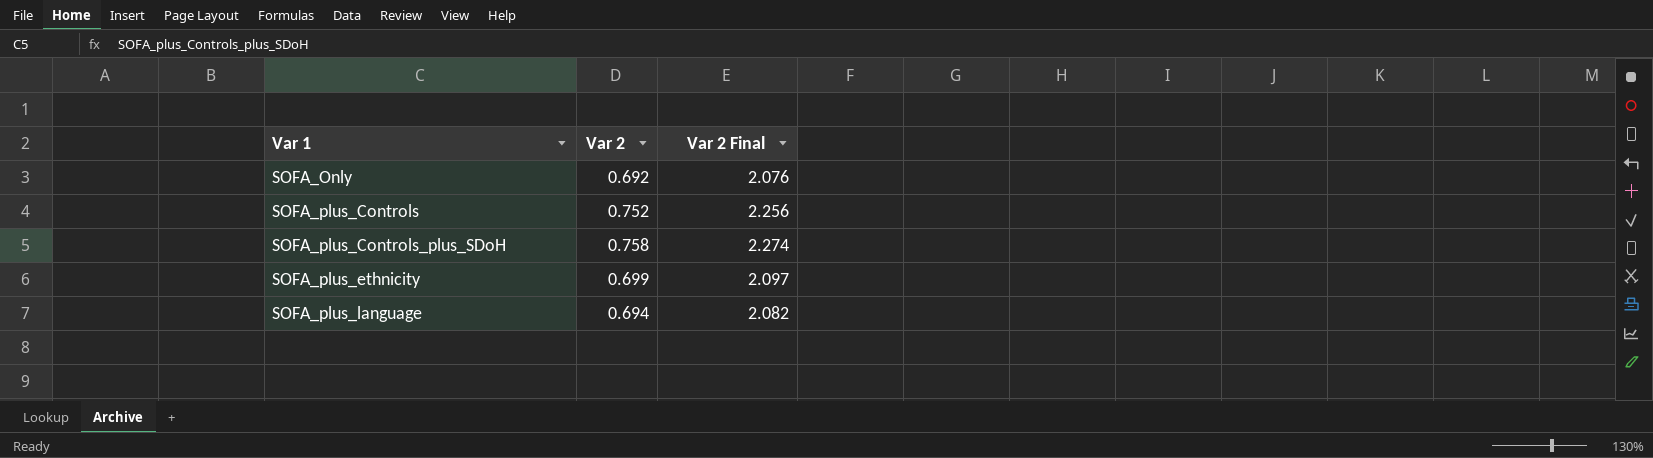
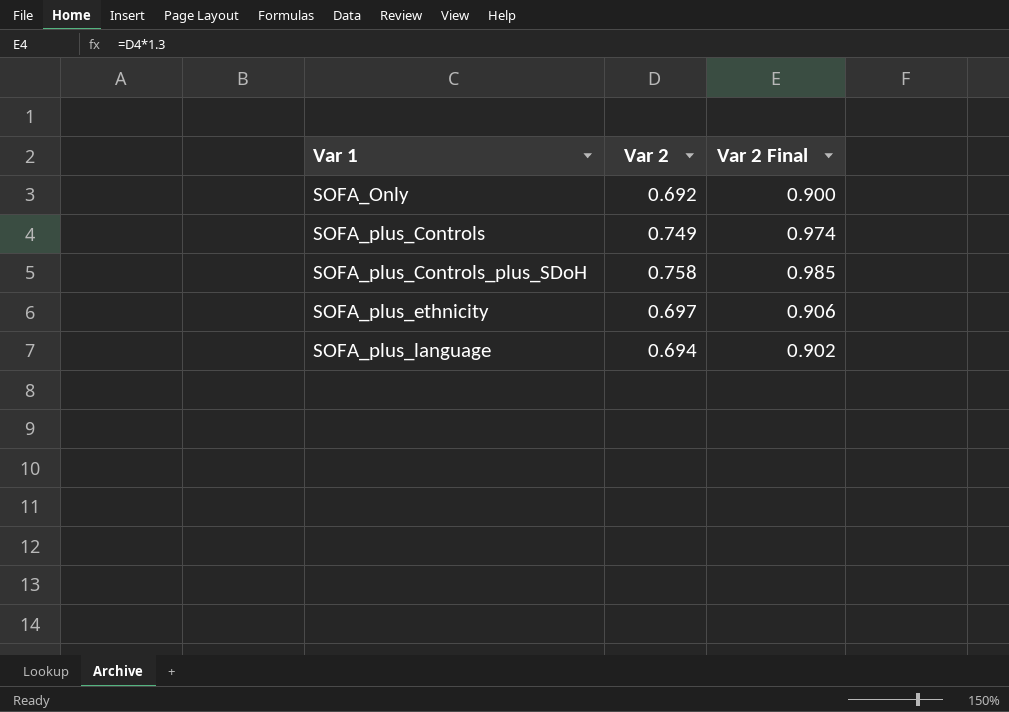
column Var 2 Final | formula: [Var 2] * 3 -> [Var 2] * 1.3
SOFA_plus_Controls | Var 2: 0.752 -> 0.749
SOFA_plus_ethnicity | Var 2: 0.699 -> 0.697

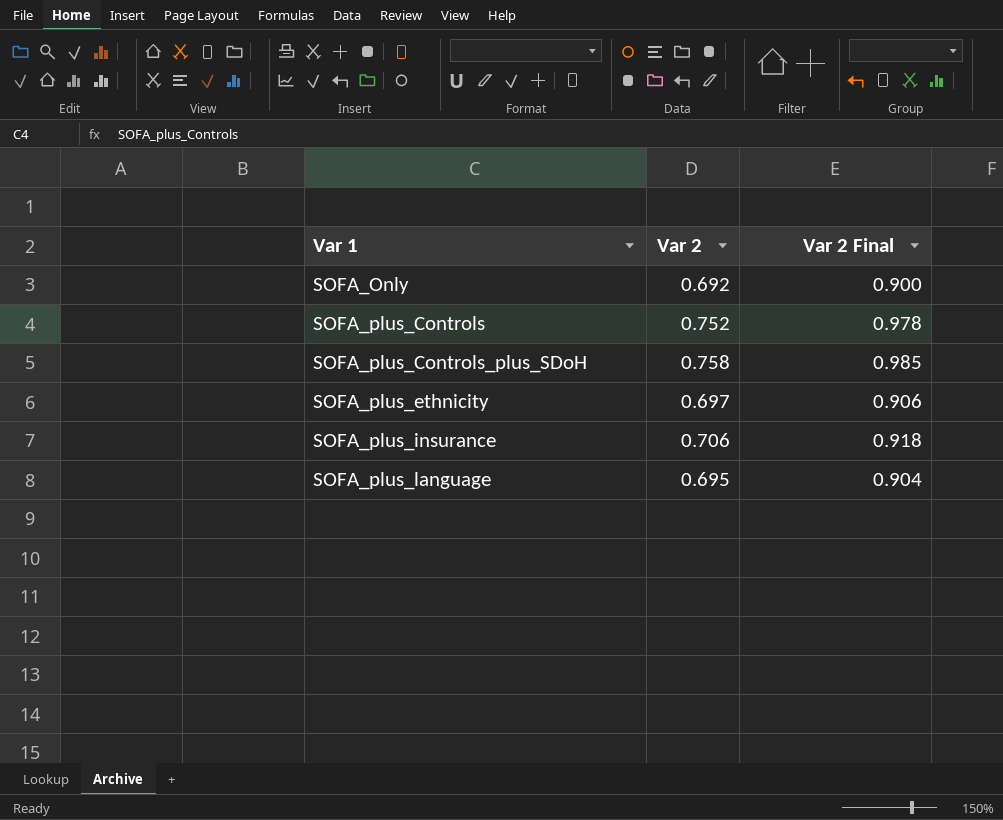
SOFA_plus_Controls | Var 2: 0.749 -> 0.752
SOFA_plus_Controls | Var 2 Final: 0.974 -> 0.978
row SOFA_plus_insurance: none -> 0.706 | 0.918
SOFA_plus_language | Var 2: 0.694 -> 0.695
SOFA_plus_language | Var 2 Final: 0.902 -> 0.904

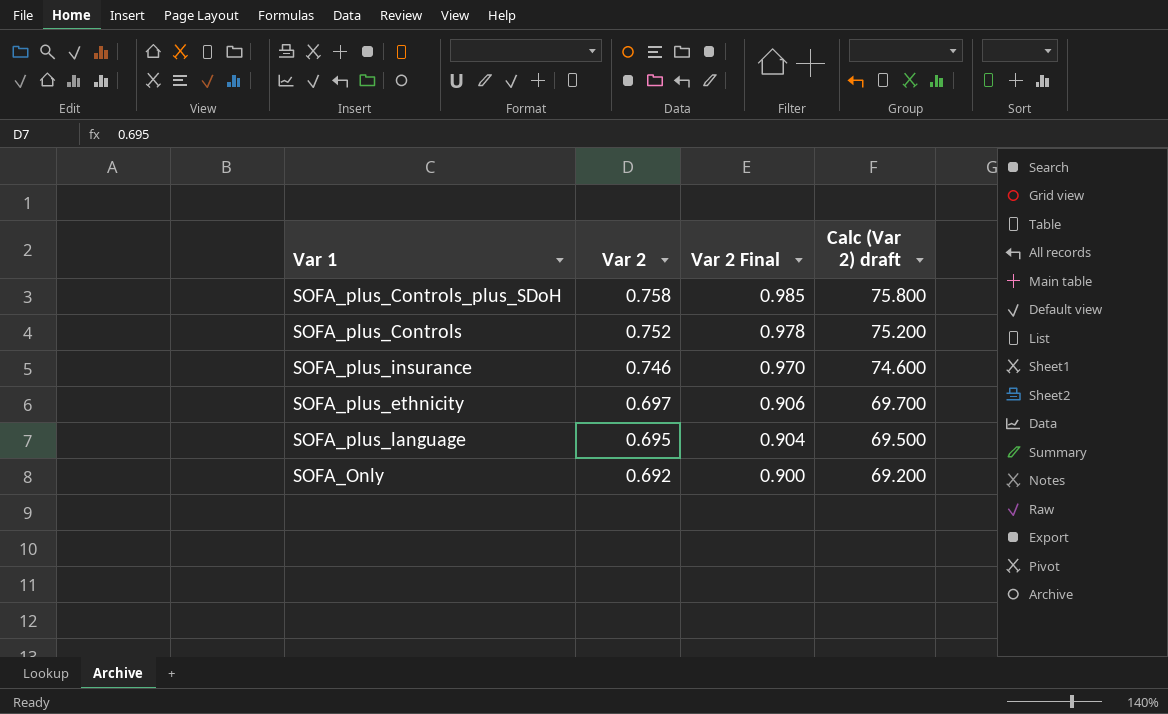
row order: Var 1 ascending -> Var 2 descending
column Calc (Var 2) draft | formula: none -> [Var 2] * 100
SOFA_plus_insurance | Var 2: 0.706 -> 0.746
SOFA_plus_insurance | Var 2 Final: 0.918 -> 0.970

